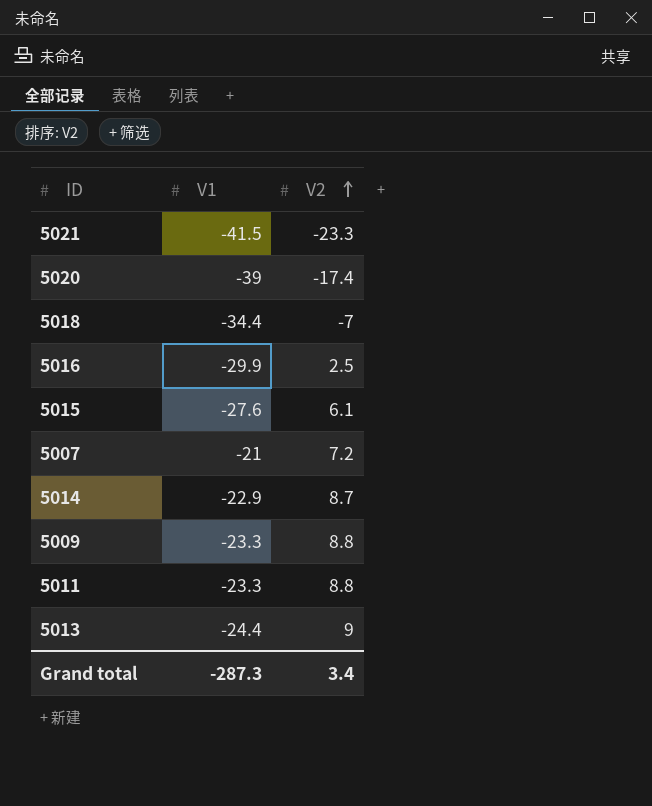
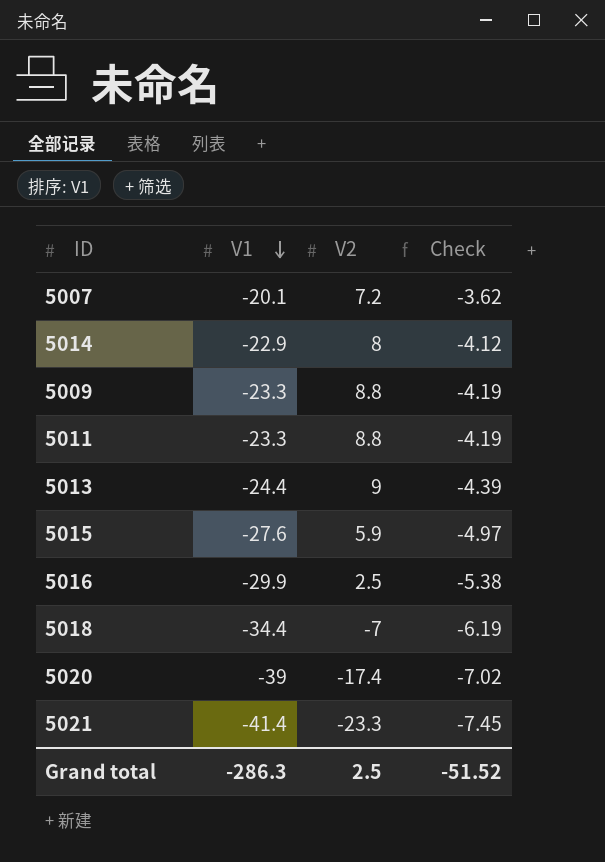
row order: V2 ascending -> V1 descending
column Check | formula: none -> [V1] * 0.18
5007 | V1: -21 -> -20.1
5014 | V2: 8.7 -> 8
5015 | V2: 6.1 -> 5.9
5021 | V1: -41.5 -> -41.4
Grand total | V1: -287.3 -> -286.3
Grand total | V2: 3.4 -> 2.5

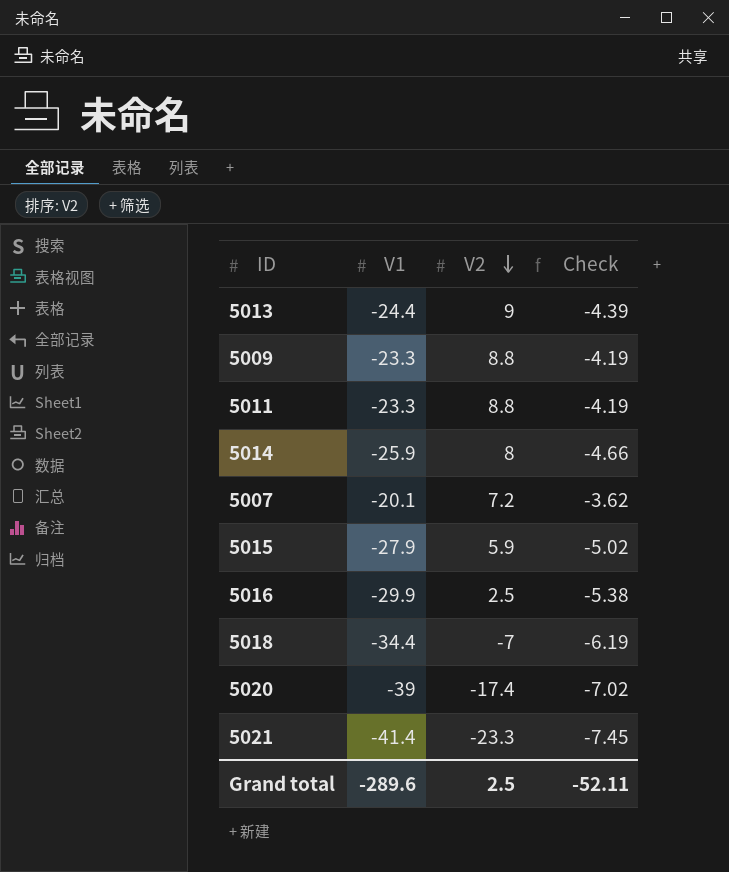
row order: V1 descending -> V2 descending
5014 | V1: -22.9 -> -25.9
5014 | Check: -4.12 -> -4.66
5015 | V1: -27.6 -> -27.9
5015 | Check: -4.97 -> -5.02
Grand total | V1: -286.3 -> -289.6
Grand total | Check: -51.52 -> -52.11

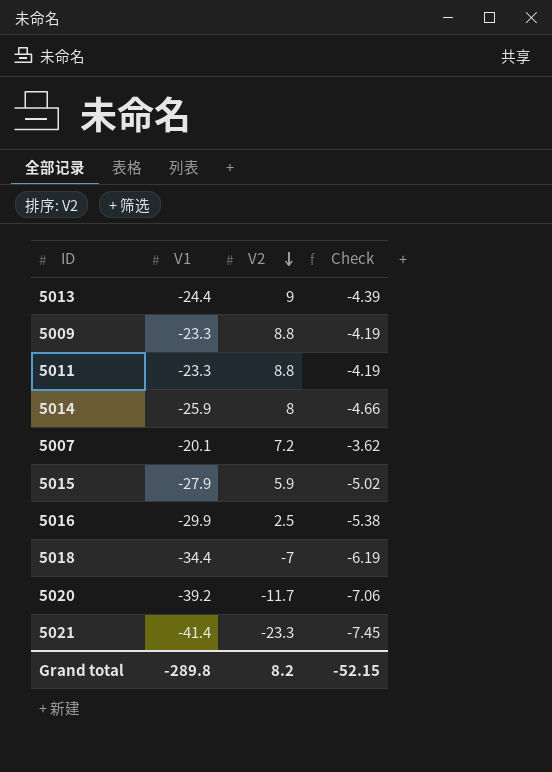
5020 | V1: -39 -> -39.2
5020 | V2: -17.4 -> -11.7
5020 | Check: -7.02 -> -7.06
Grand total | V1: -289.6 -> -289.8
Grand total | V2: 2.5 -> 8.2
Grand total | Check: -52.11 -> -52.15

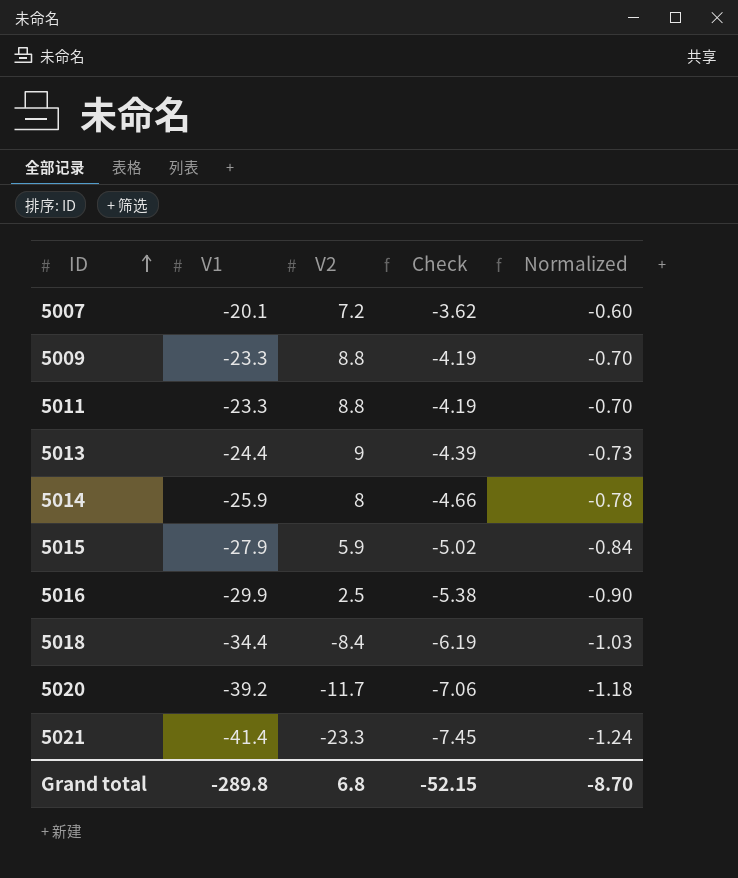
row order: V2 descending -> ID ascending
column Normalized | formula: none -> [V1] * 0.03
5018 | V2: -7 -> -8.4
Grand total | V2: 8.2 -> 6.8

